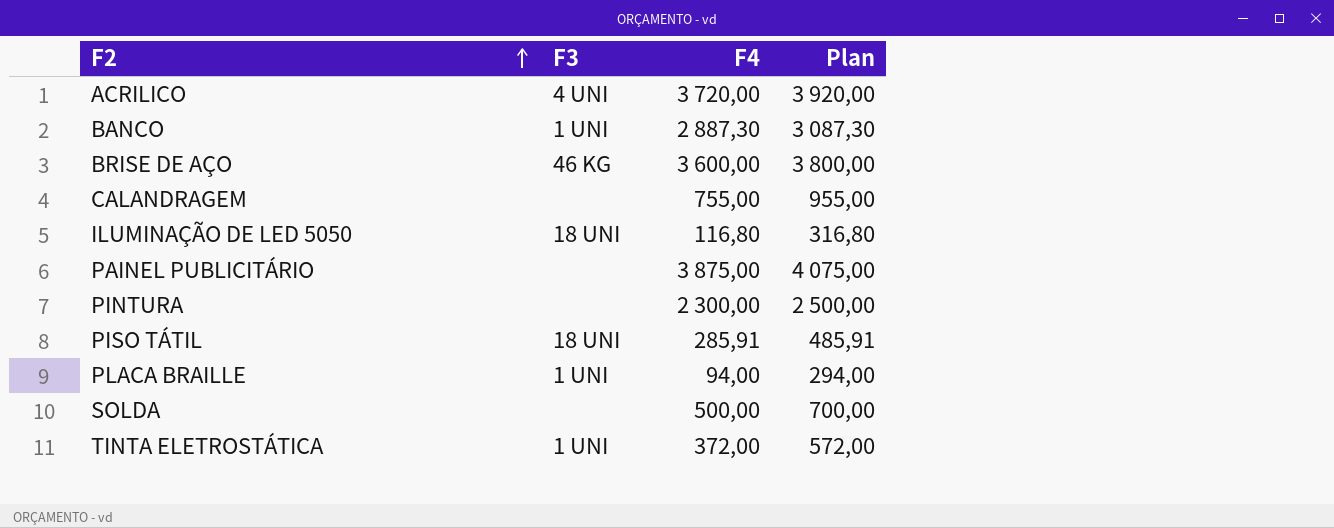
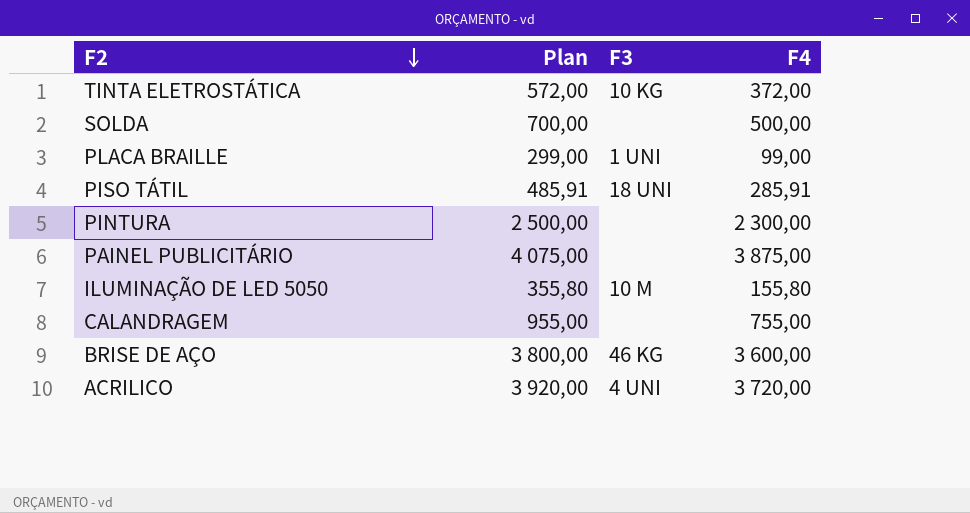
row order: F2 ascending -> F2 descending
column Plan | position: 4 -> 2
row BANCO: 1 UNI | 2 887,30 | 3 087,30 -> none
TINTA ELETROSTÁTICA | F3: 1 UNI -> 10 KG
PLACA BRAILLE | Plan: 294,00 -> 299,00
PLACA BRAILLE | F4: 94,00 -> 99,00
ILUMINAÇÃO DE LED 5050 | Plan: 316,80 -> 355,80
ILUMINAÇÃO DE LED 5050 | F3: 18 UNI -> 10 M
ILUMINAÇÃO DE LED 5050 | F4: 116,80 -> 155,80

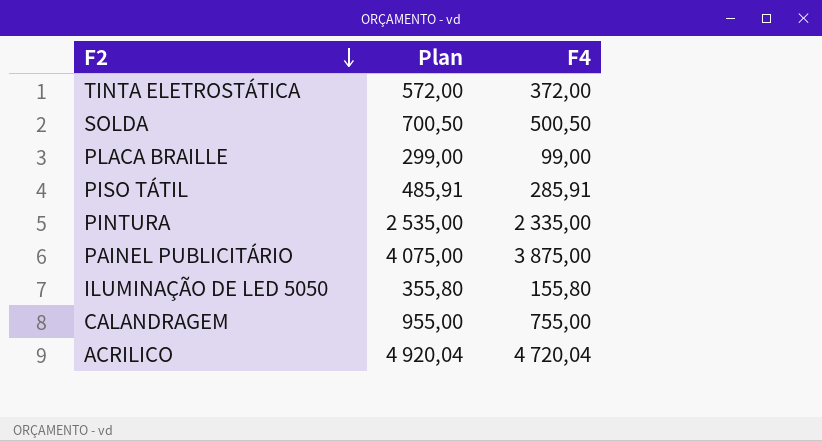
column F3 | position: 3 -> none
row BRISE DE AÇO: 3 800,00 | 46 KG | 3 600,00 -> none
SOLDA | Plan: 700,00 -> 700,50
SOLDA | F4: 500,00 -> 500,50
PINTURA | Plan: 2 500,00 -> 2 535,00
PINTURA | F4: 2 300,00 -> 2 335,00
ACRILICO | Plan: 3 920,00 -> 4 920,04
ACRILICO | F4: 3 720,00 -> 4 720,04

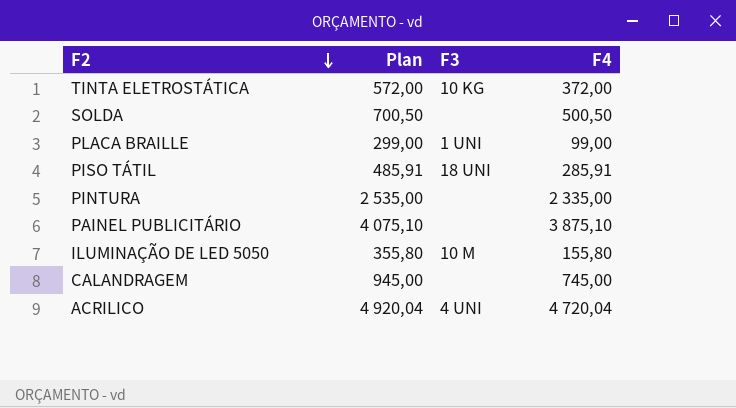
column F3 | position: none -> 3
PAINEL PUBLICITÁRIO | Plan: 4 075,00 -> 4 075,10
PAINEL PUBLICITÁRIO | F4: 3 875,00 -> 3 875,10
CALANDRAGEM | Plan: 955,00 -> 945,00
CALANDRAGEM | F4: 755,00 -> 745,00

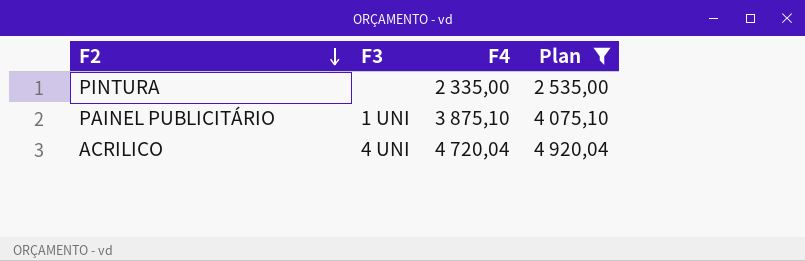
filter: none -> Plan >= 2 535,00
column Plan | position: 2 -> 4
PAINEL PUBLICITÁRIO | F3: none -> 1 UNI

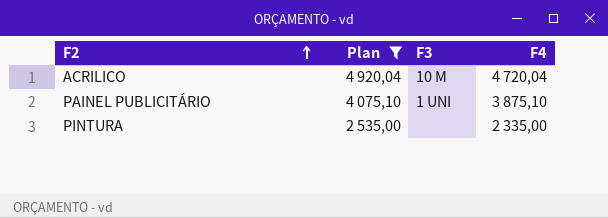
row order: F2 descending -> F2 ascending
column Plan | position: 4 -> 2
ACRILICO | F3: 4 UNI -> 10 M

